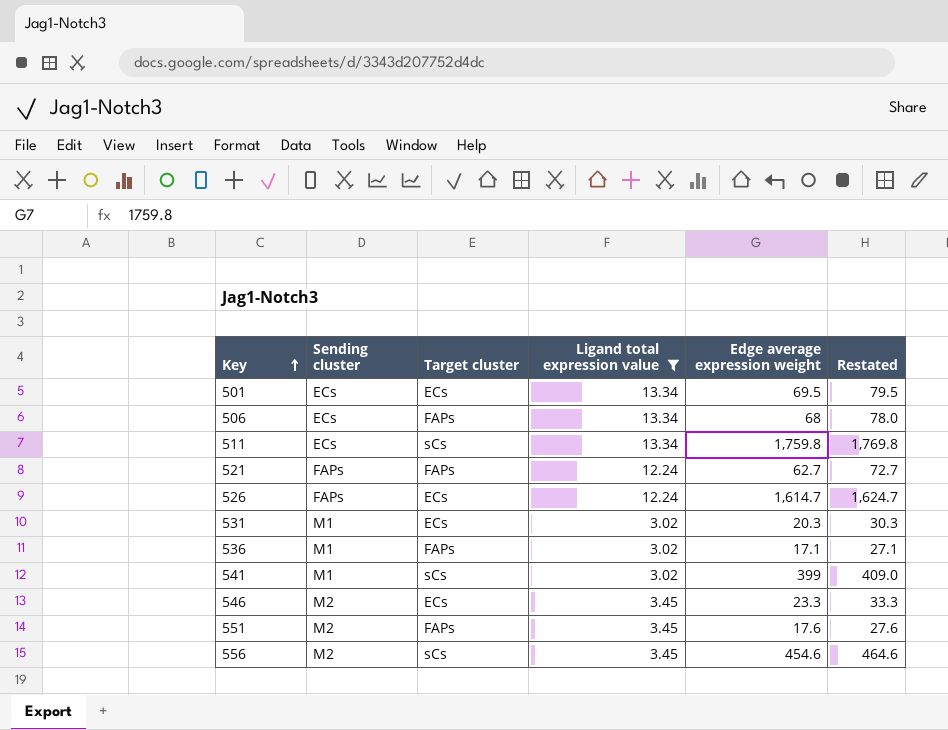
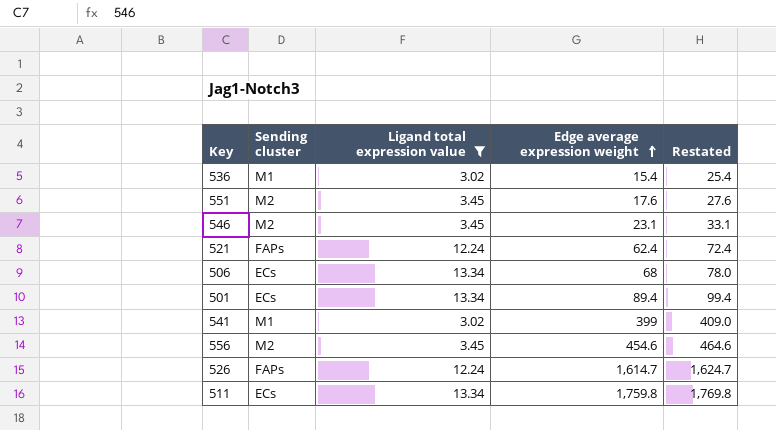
row order: Key ascending -> Edge average expression weight ascending
column Target cluster | position: 3 -> none
row 531: M1 | ECs | 3.02 | 20.3 | 30.3 -> none
536 | Edge average expression weight: 17.1 -> 15.4
536 | Restated: 27.1 -> 25.4
546 | Edge average expression weight: 23.3 -> 23.1
546 | Restated: 33.3 -> 33.1
521 | Edge average expression weight: 62.7 -> 62.4
521 | Restated: 72.7 -> 72.4
501 | Edge average expression weight: 69.5 -> 89.4
501 | Restated: 79.5 -> 99.4

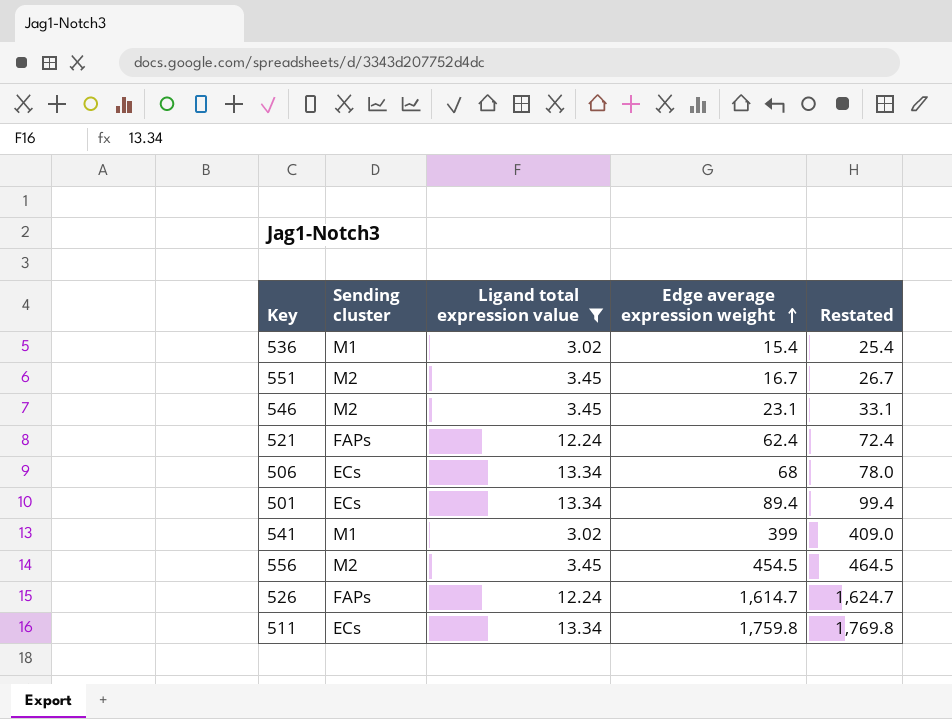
551 | Edge average expression weight: 17.6 -> 16.7
551 | Restated: 27.6 -> 26.7
556 | Edge average expression weight: 454.6 -> 454.5
556 | Restated: 464.6 -> 464.5

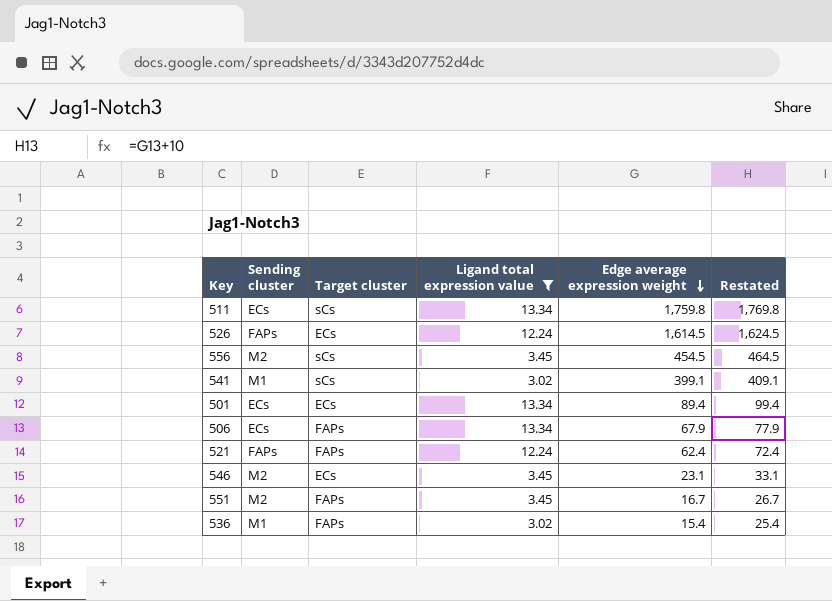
row order: Edge average expression weight ascending -> Edge average expression weight descending
column Target cluster | position: none -> 3
526 | Edge average expression weight: 1,614.7 -> 1,614.5
526 | Restated: 1,624.7 -> 1,624.5
541 | Edge average expression weight: 399 -> 399.1
541 | Restated: 409.0 -> 409.1
506 | Edge average expression weight: 68 -> 67.9
506 | Restated: 78.0 -> 77.9

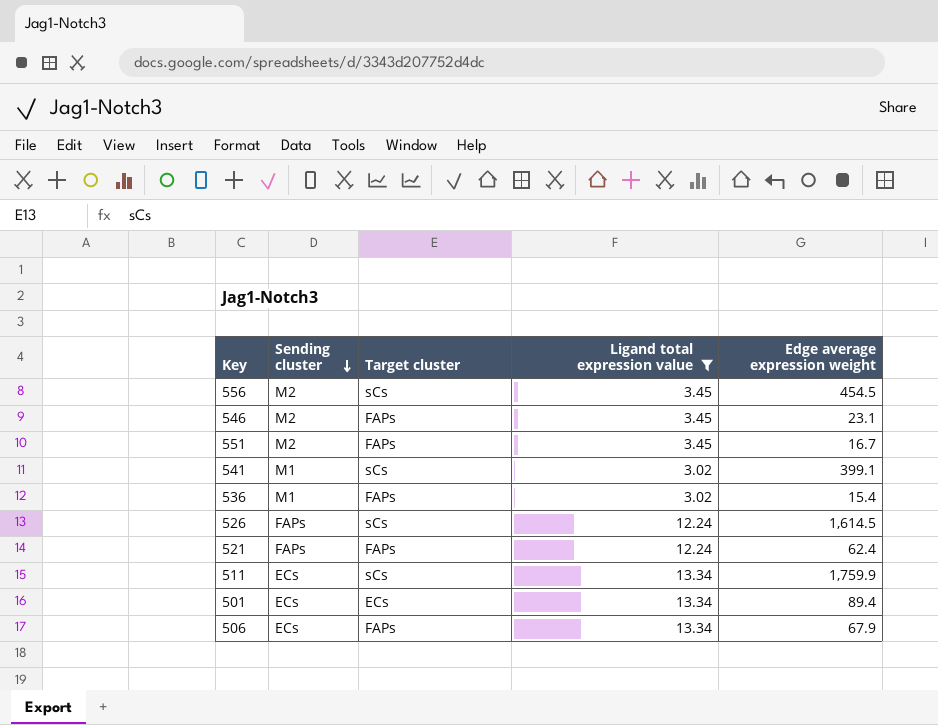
row order: Edge average expression weight descending -> Sending cluster descending
column Restated | formula: [Edge average expression weight] + 10 -> none
546 | Target cluster: ECs -> FAPs
526 | Target cluster: ECs -> sCs
511 | Edge average expression weight: 1,759.8 -> 1,759.9

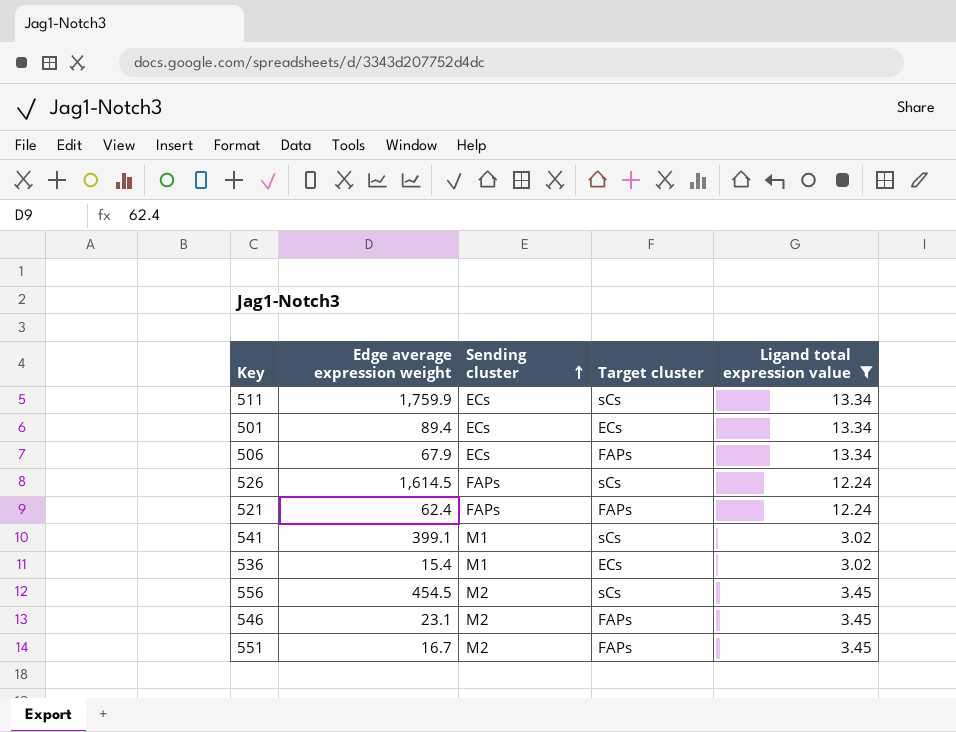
row order: Sending cluster descending -> Sending cluster ascending
column Edge average expression weight | position: 5 -> 2
536 | Target cluster: FAPs -> ECs

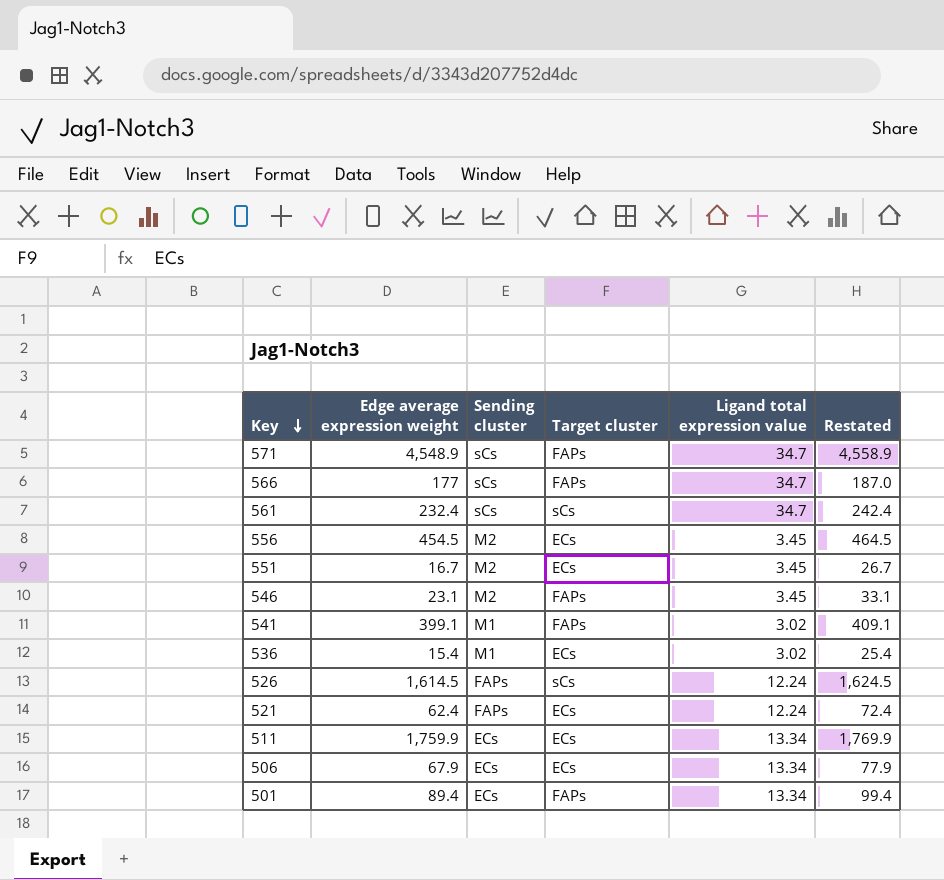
filter: Ligand total expression value != 34.7 -> none
row order: Sending cluster ascending -> Key descending
column Restated | formula: none -> [Edge average expression weight] + 10
556 | Target cluster: sCs -> ECs
551 | Target cluster: FAPs -> ECs
541 | Target cluster: sCs -> FAPs
521 | Target cluster: FAPs -> ECs
511 | Target cluster: sCs -> ECs
506 | Target cluster: FAPs -> ECs
501 | Target cluster: ECs -> FAPs

